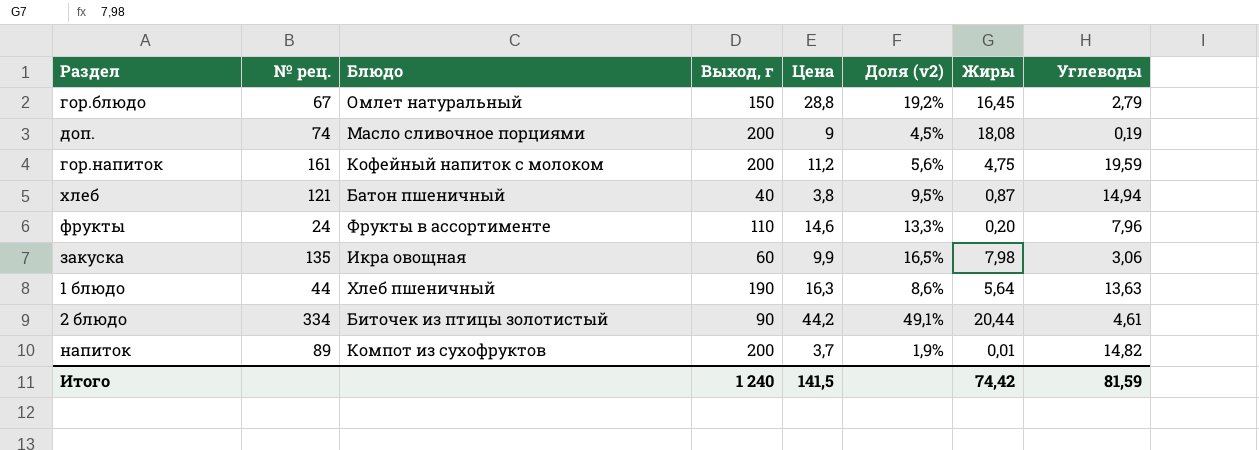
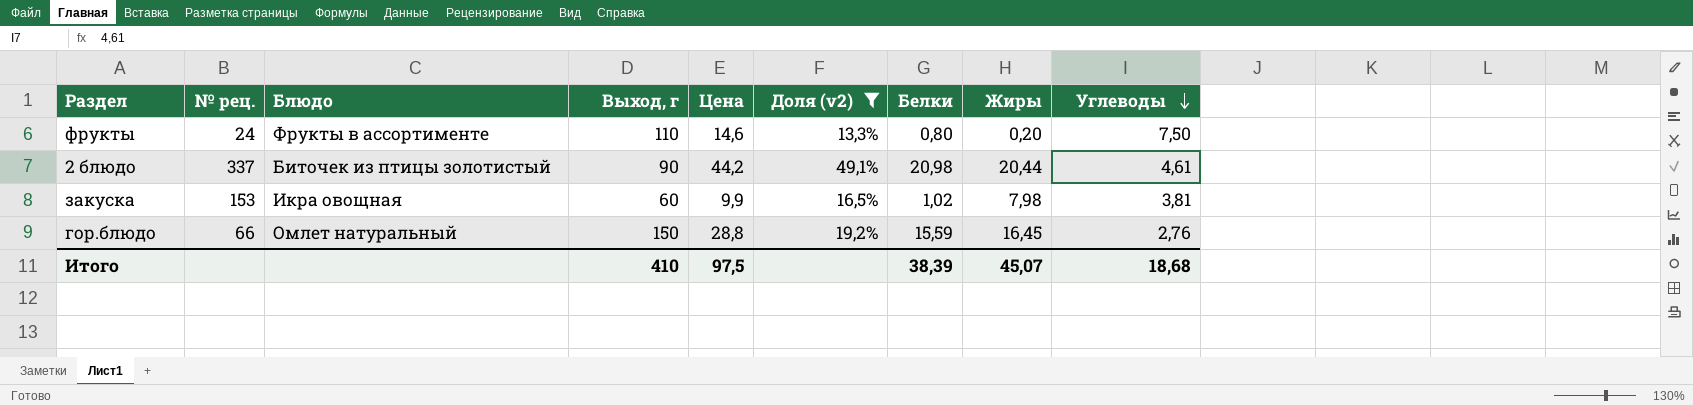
filter: none -> Доля (v2) >= 13,3%
row order: none -> Углеводы descending
column Белки | position: none -> 7
фрукты | Углеводы: 7,96 -> 7,50
2 блюдо | № рец.: 334 -> 337
закуска | № рец.: 135 -> 153
закуска | Углеводы: 3,06 -> 3,81
гор.блюдо | № рец.: 67 -> 66
гор.блюдо | Углеводы: 2,79 -> 2,76
Итого | Выход, г: 1 240 -> 410
Итого | Цена: 141,5 -> 97,5
Итого | Жиры: 74,42 -> 45,07
Итого | Углеводы: 81,59 -> 18,68

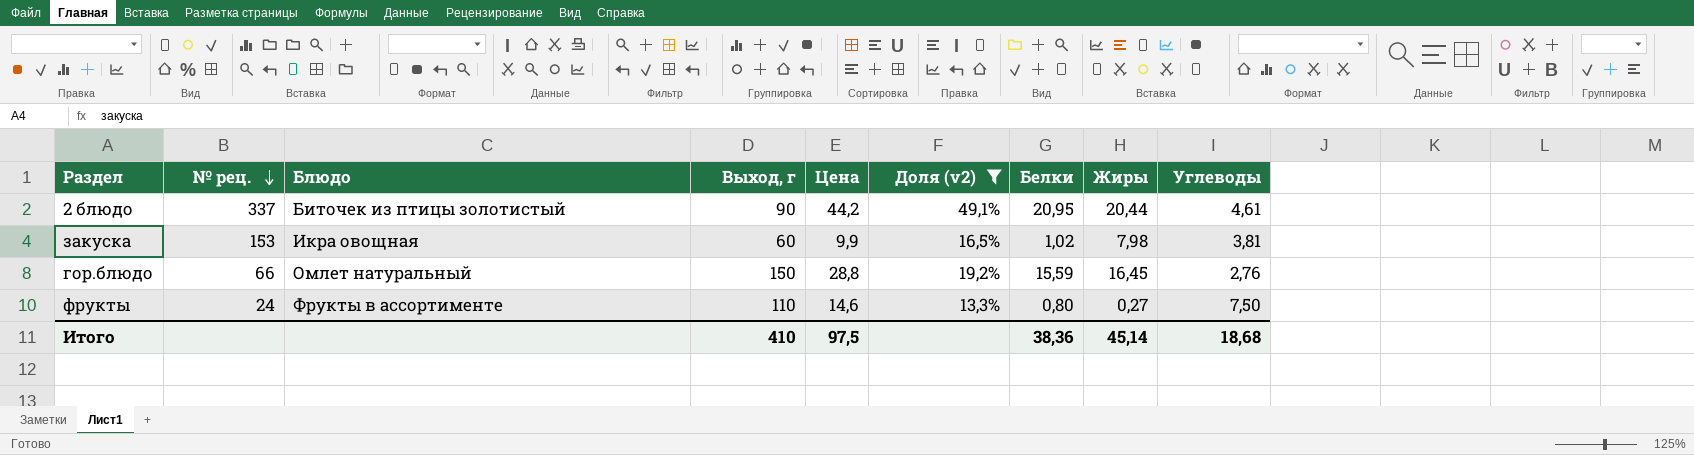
row order: Углеводы descending -> № рец. descending
2 блюдо | Белки: 20,98 -> 20,95
фрукты | Жиры: 0,20 -> 0,27
Итого | Белки: 38,39 -> 38,36
Итого | Жиры: 45,07 -> 45,14

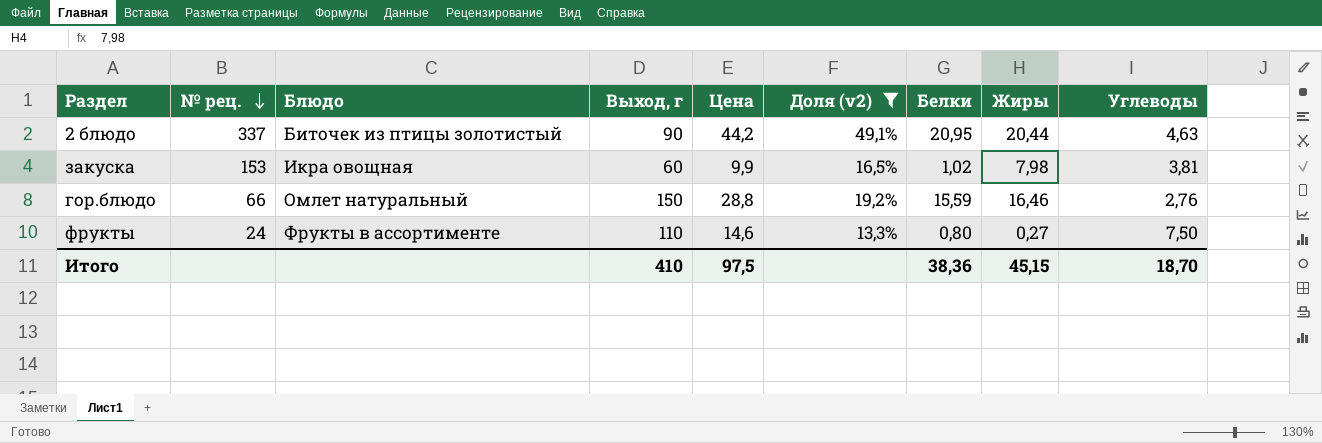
2 блюдо | Углеводы: 4,61 -> 4,63
гор.блюдо | Жиры: 16,45 -> 16,46
Итого | Жиры: 45,14 -> 45,15
Итого | Углеводы: 18,68 -> 18,70

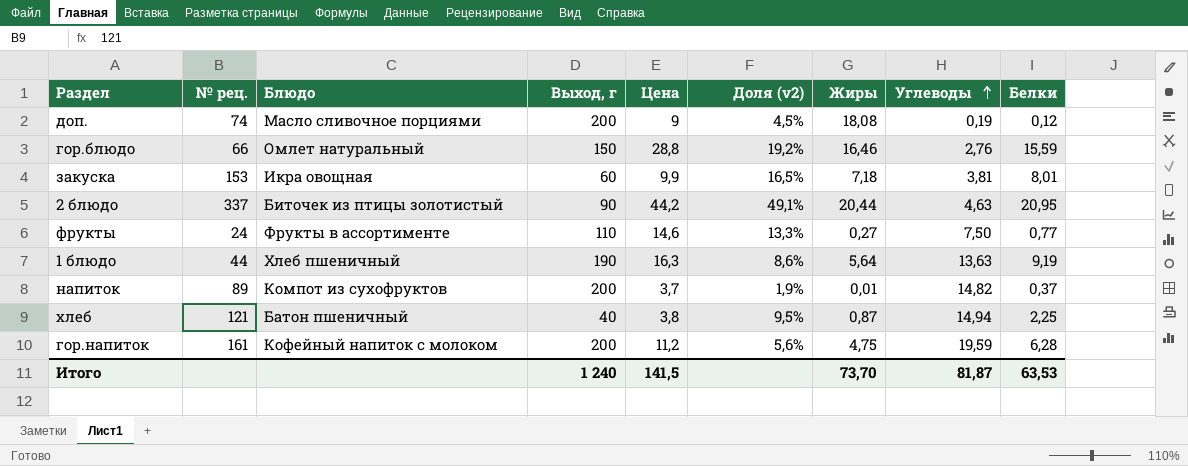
filter: Доля (v2) >= 13,3% -> none
row order: № рец. descending -> Углеводы ascending
column Белки | position: 7 -> 9
закуска | Жиры: 7,98 -> 7,18
закуска | Белки: 1,02 -> 8,01
фрукты | Белки: 0,80 -> 0,77
Итого | Выход, г: 410 -> 1 240
Итого | Цена: 97,5 -> 141,5
Итого | Жиры: 45,15 -> 73,70
Итого | Углеводы: 18,70 -> 81,87
Итого | Белки: 38,36 -> 63,53

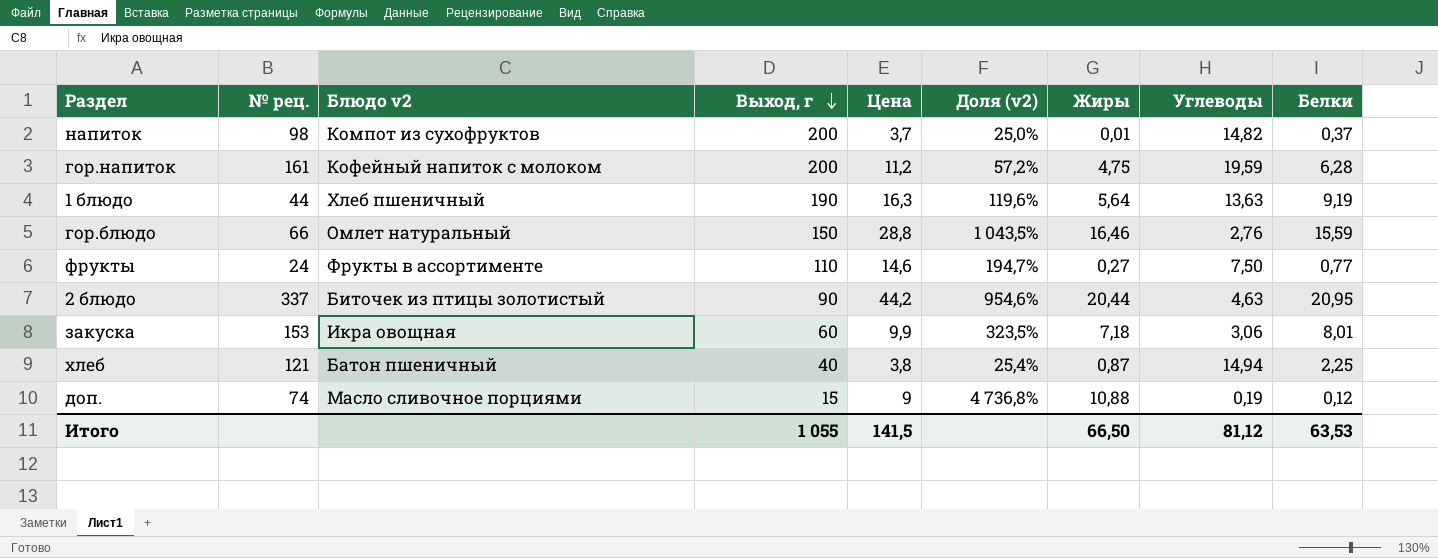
row order: Углеводы ascending -> Выход, г descending
column name: Блюдо -> Блюдо v2
column Доля (v2) | formula: [Цена] / [Выход, г] -> [Цена] / [Углеводы]
напиток | № рец.: 89 -> 98
закуска | Углеводы: 3,81 -> 3,06
доп. | Выход, г: 200 -> 15
доп. | Жиры: 18,08 -> 10,88
Итого | Выход, г: 1 240 -> 1 055
Итого | Жиры: 73,70 -> 66,50
Итого | Углеводы: 81,87 -> 81,12

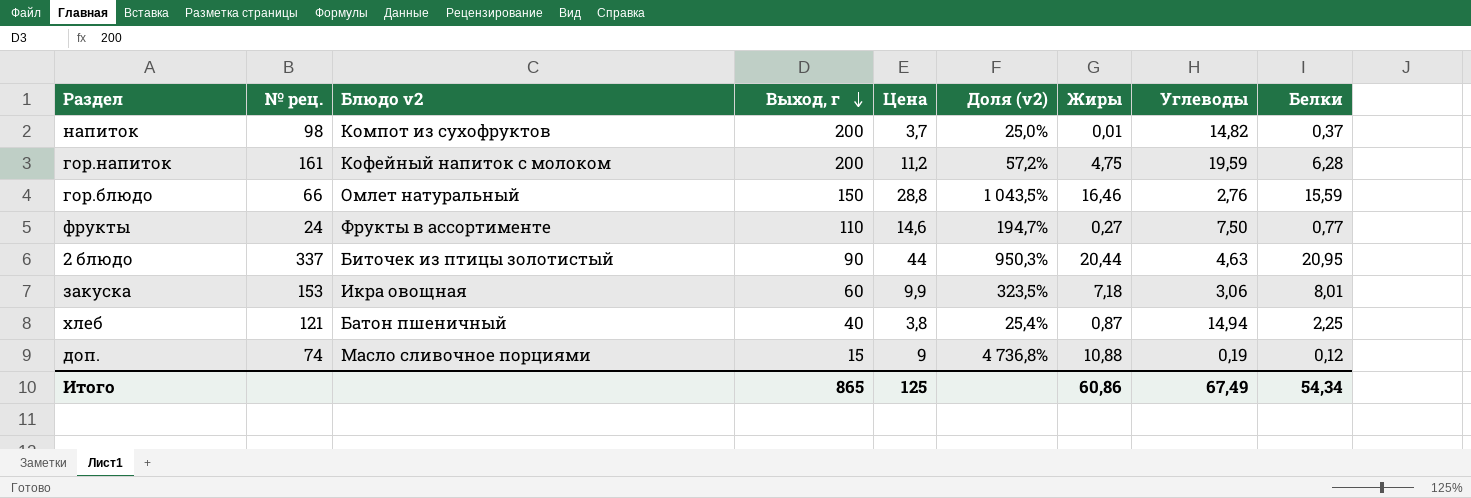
row 1 блюдо: 44 | Хлеб пшеничный | 190 | 16,3 | 119,6% | 5,64 | 13,63 | 9,19 -> none
2 блюдо | Цена: 44,2 -> 44
2 блюдо | Доля (v2): 954,6% -> 950,3%
Итого | Выход, г: 1 055 -> 865
Итого | Цена: 141,5 -> 125
Итого | Жиры: 66,50 -> 60,86
Итого | Углеводы: 81,12 -> 67,49
Итого | Белки: 63,53 -> 54,34

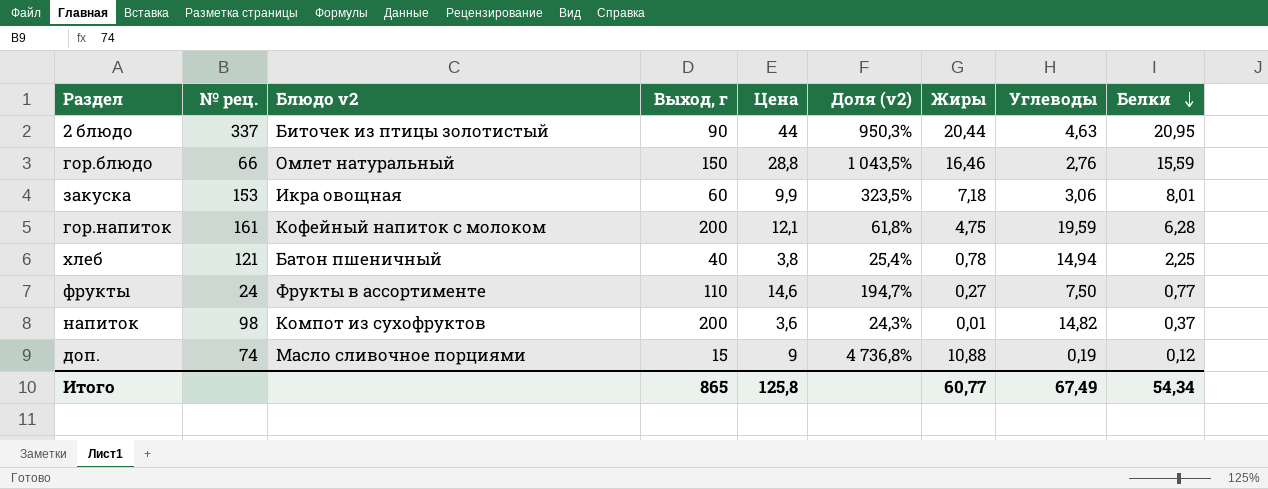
row order: Выход, г descending -> Белки descending
гор.напиток | Цена: 11,2 -> 12,1
гор.напиток | Доля (v2): 57,2% -> 61,8%
хлеб | Жиры: 0,87 -> 0,78
напиток | Цена: 3,7 -> 3,6
напиток | Доля (v2): 25,0% -> 24,3%
Итого | Цена: 125 -> 125,8
Итого | Жиры: 60,86 -> 60,77

